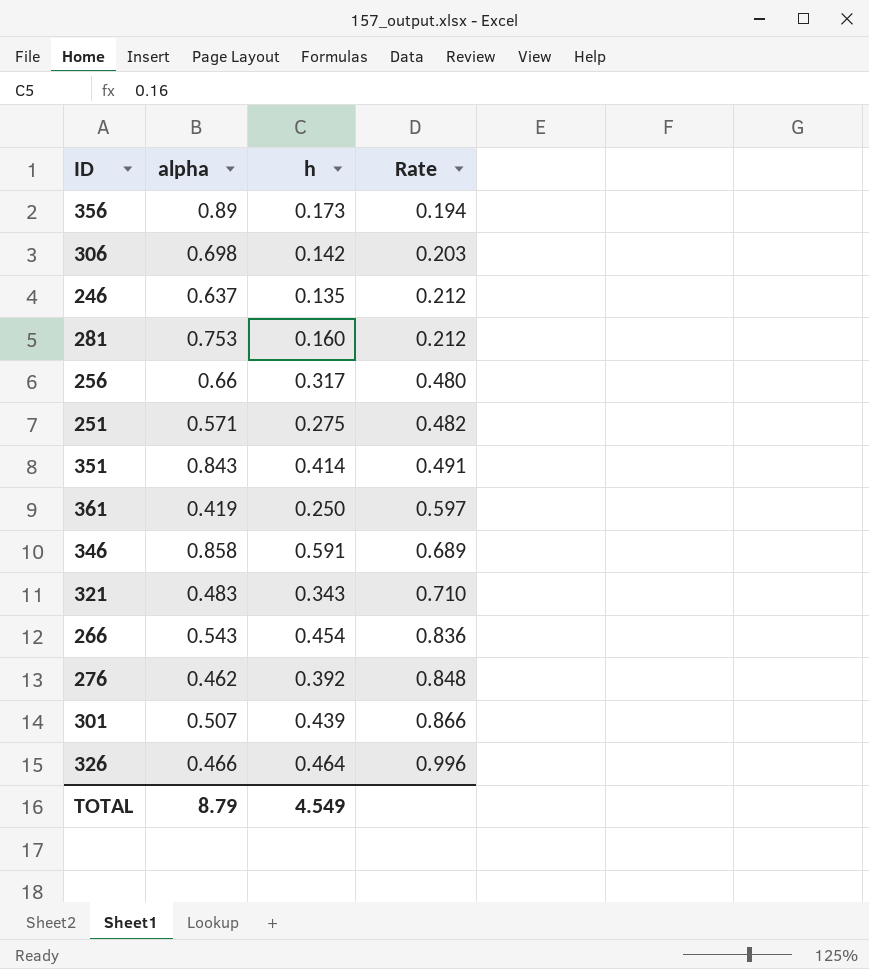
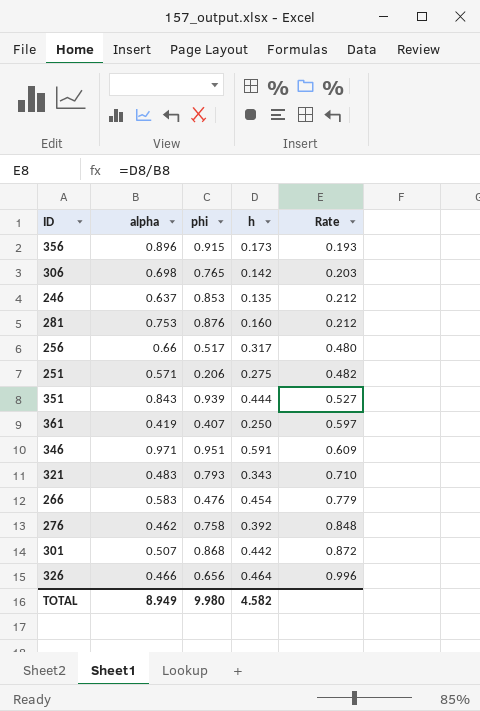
column phi | position: none -> 3
356 | alpha: 0.89 -> 0.896
356 | Rate: 0.194 -> 0.193
351 | h: 0.414 -> 0.444
351 | Rate: 0.491 -> 0.527
346 | alpha: 0.858 -> 0.971
346 | Rate: 0.689 -> 0.609
266 | alpha: 0.543 -> 0.583
266 | Rate: 0.836 -> 0.779
301 | h: 0.439 -> 0.442
301 | Rate: 0.866 -> 0.872
TOTAL | alpha: 8.79 -> 8.949
TOTAL | h: 4.549 -> 4.582

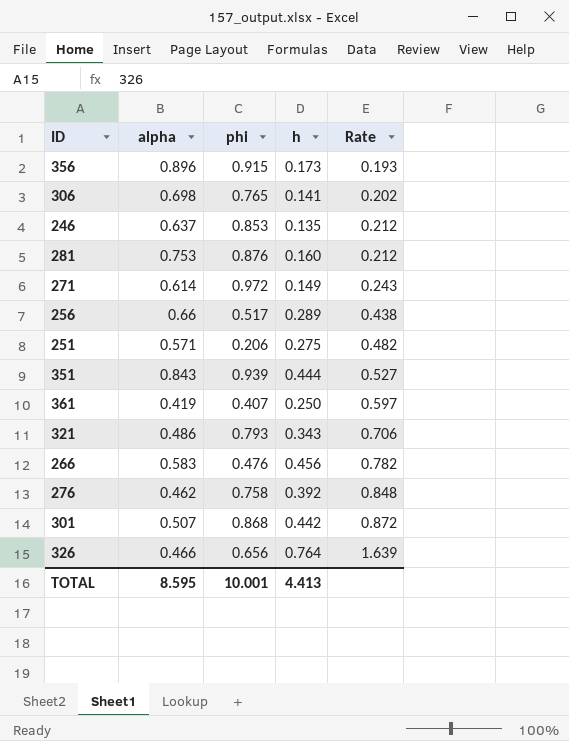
row 346: 0.971 | 0.951 | 0.591 | 0.609 -> none
306 | h: 0.142 -> 0.141
306 | Rate: 0.203 -> 0.202
row 271: none -> 0.614 | 0.972 | 0.149 | 0.243
256 | h: 0.317 -> 0.289
256 | Rate: 0.480 -> 0.438
321 | alpha: 0.483 -> 0.486
321 | Rate: 0.710 -> 0.706
266 | h: 0.454 -> 0.456
266 | Rate: 0.779 -> 0.782
326 | h: 0.464 -> 0.764
326 | Rate: 0.996 -> 1.639
TOTAL | alpha: 8.949 -> 8.595
TOTAL | phi: 9.980 -> 10.001
TOTAL | h: 4.582 -> 4.413

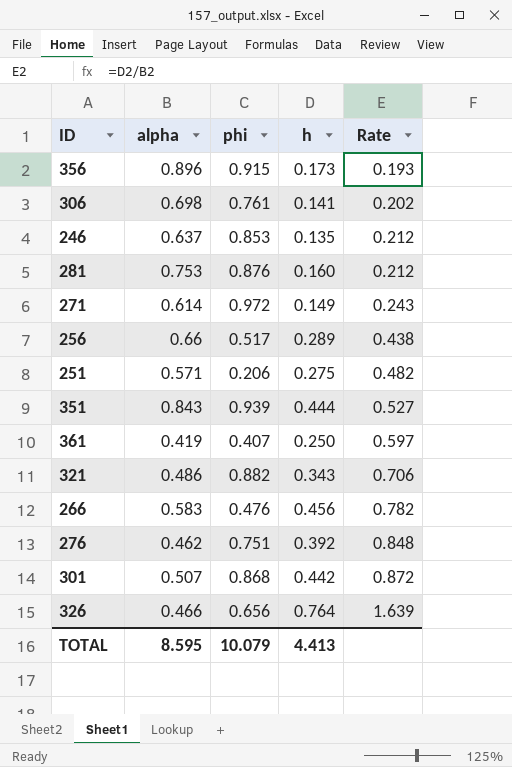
306 | phi: 0.765 -> 0.761
321 | phi: 0.793 -> 0.882
276 | phi: 0.758 -> 0.751
TOTAL | phi: 10.001 -> 10.079

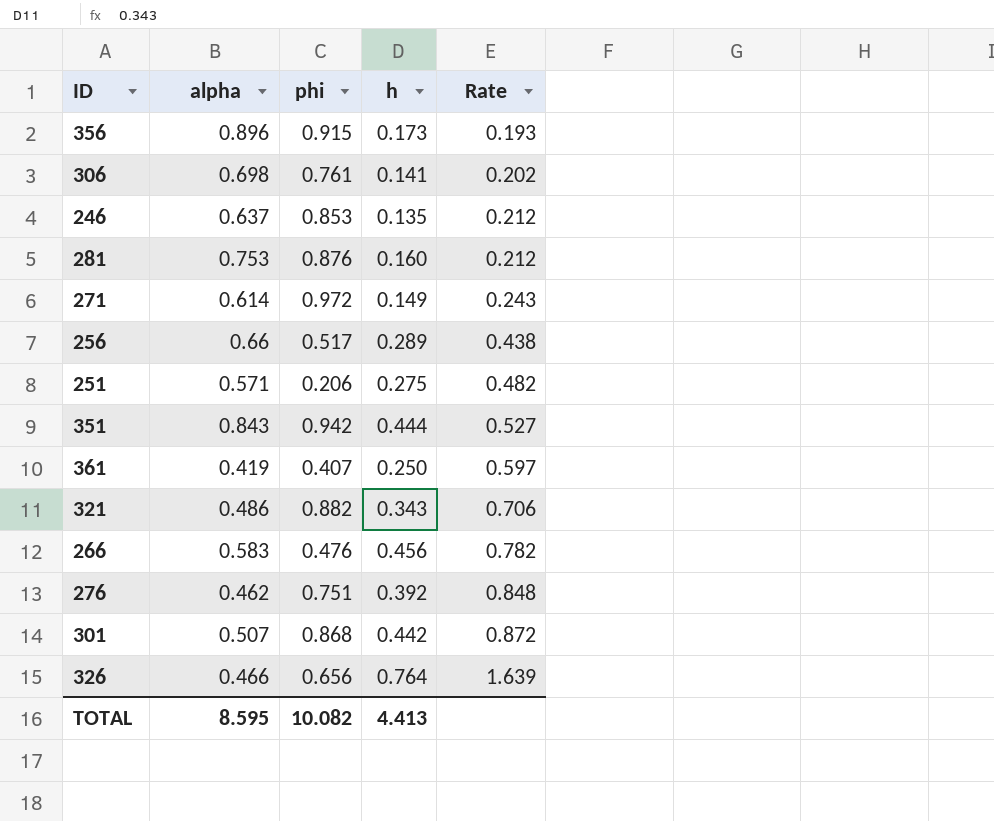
351 | phi: 0.939 -> 0.942
TOTAL | phi: 10.079 -> 10.082

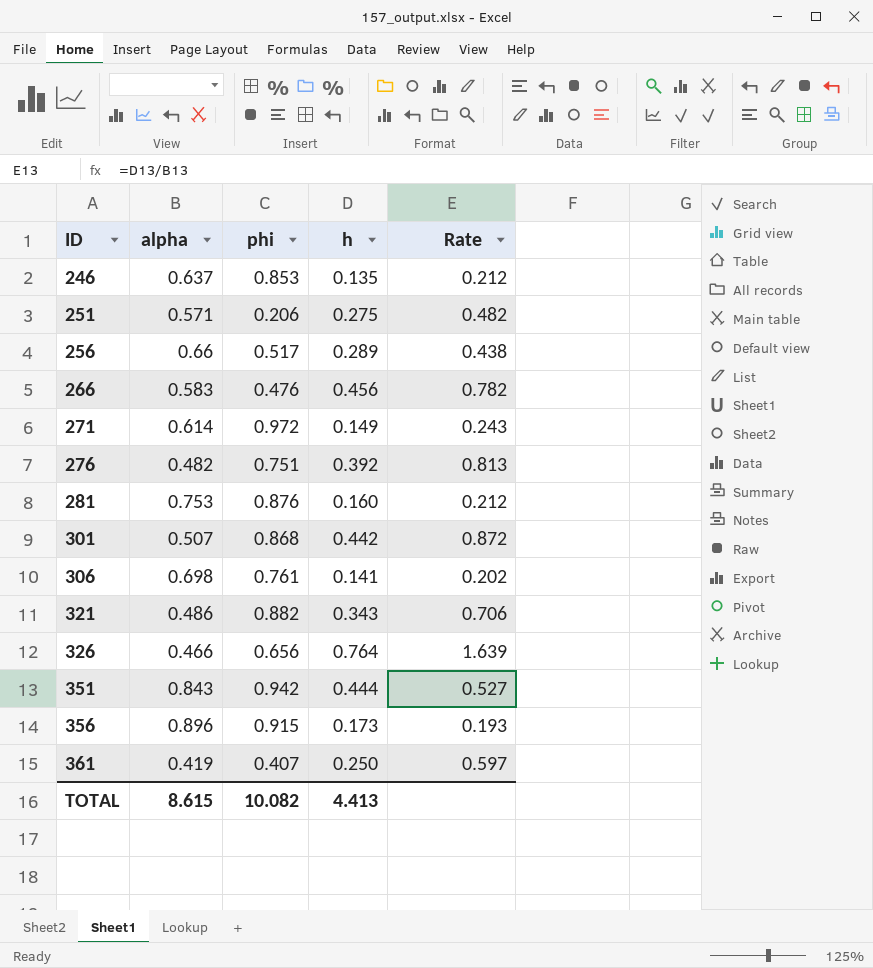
row order: Rate ascending -> ID ascending
276 | alpha: 0.462 -> 0.482
276 | Rate: 0.848 -> 0.813
TOTAL | alpha: 8.595 -> 8.615

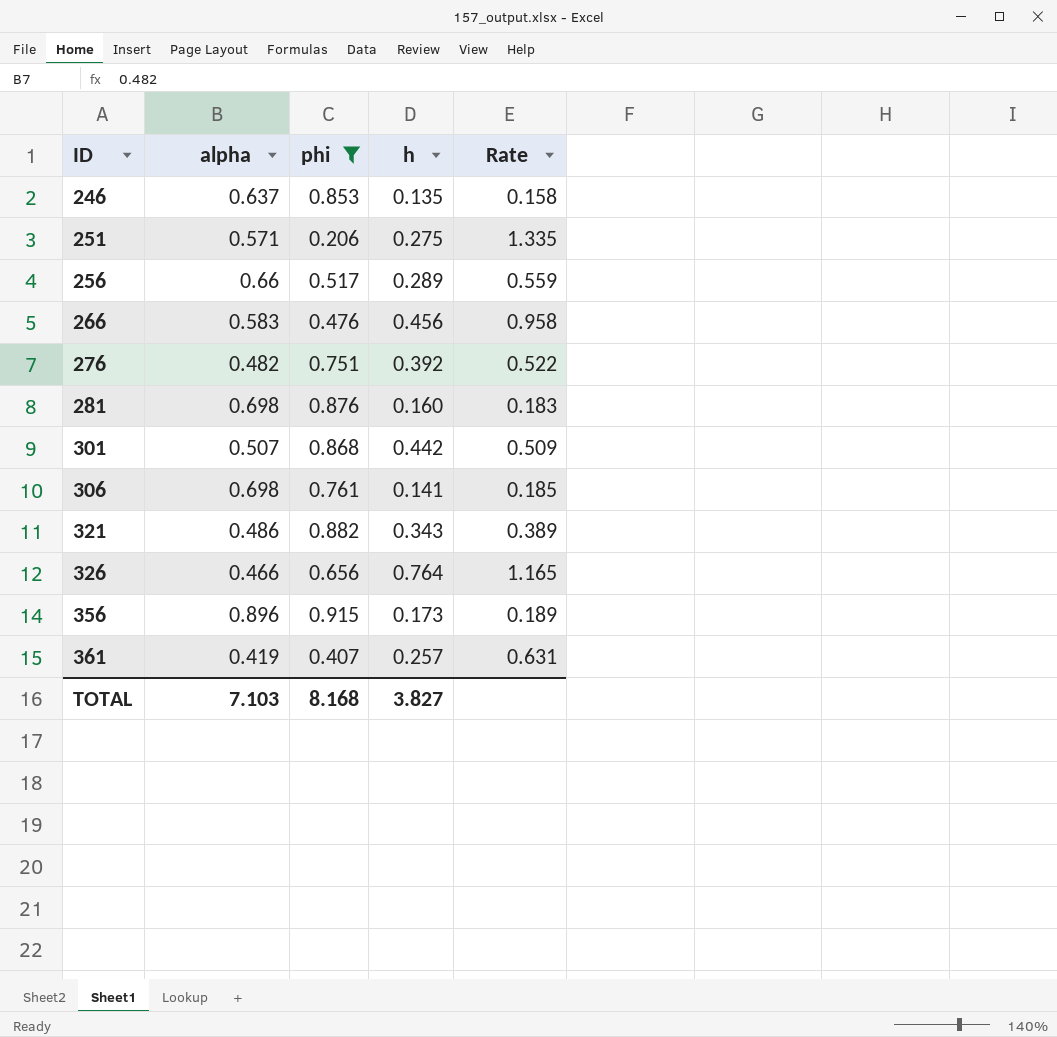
filter: none -> phi <= 0.915
column Rate | formula: [h] / [alpha] -> [h] / [phi]
281 | alpha: 0.753 -> 0.698
361 | h: 0.250 -> 0.257
TOTAL | alpha: 8.615 -> 7.103
TOTAL | phi: 10.082 -> 8.168
TOTAL | h: 4.413 -> 3.827

